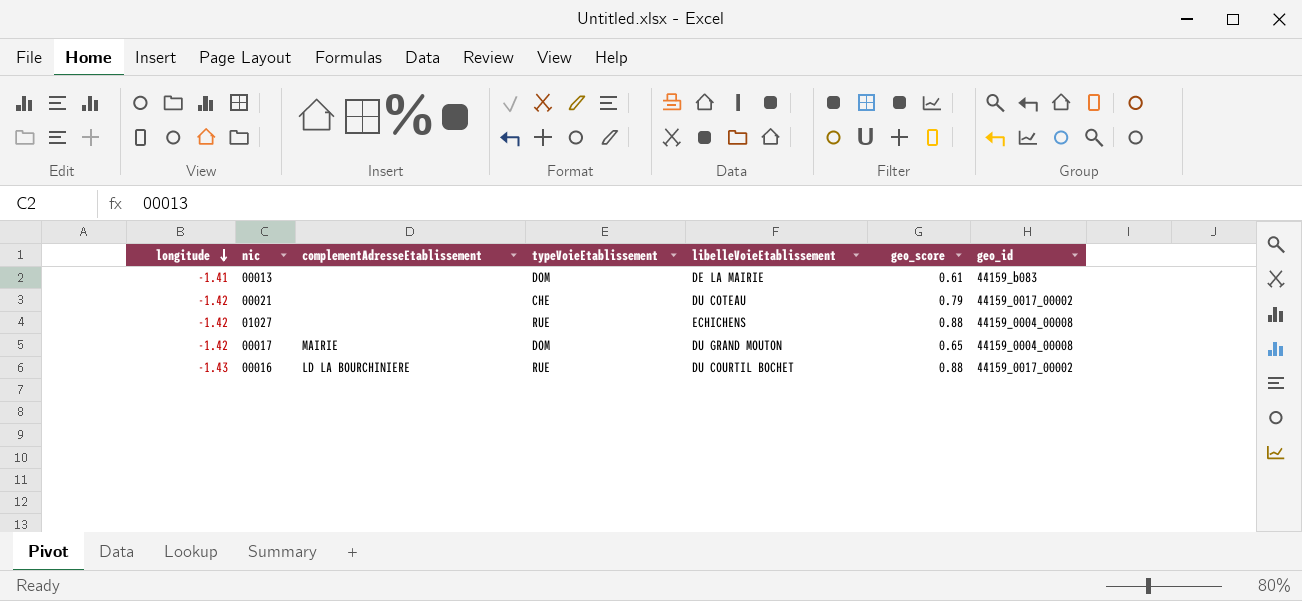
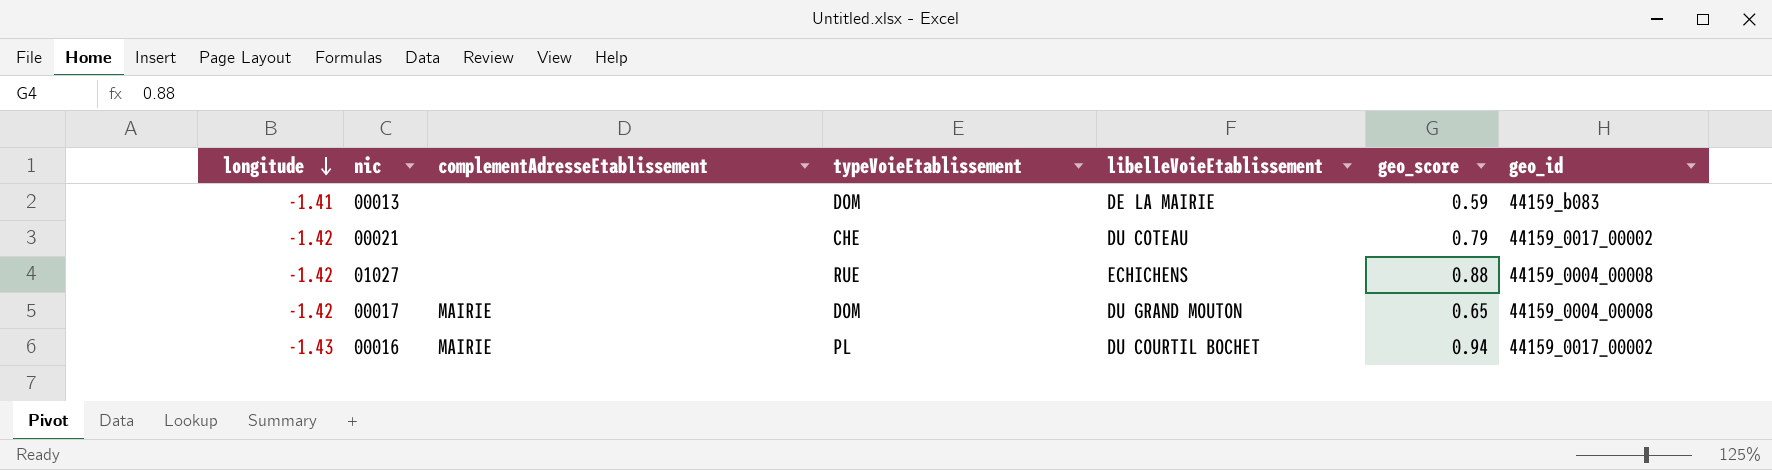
00013 | geo_score: 0.61 -> 0.59
00016 | complementAdresseEtablissement: LD LA BOURCHINIERE -> MAIRIE
00016 | typeVoieEtablissement: RUE -> PL
00016 | geo_score: 0.88 -> 0.94

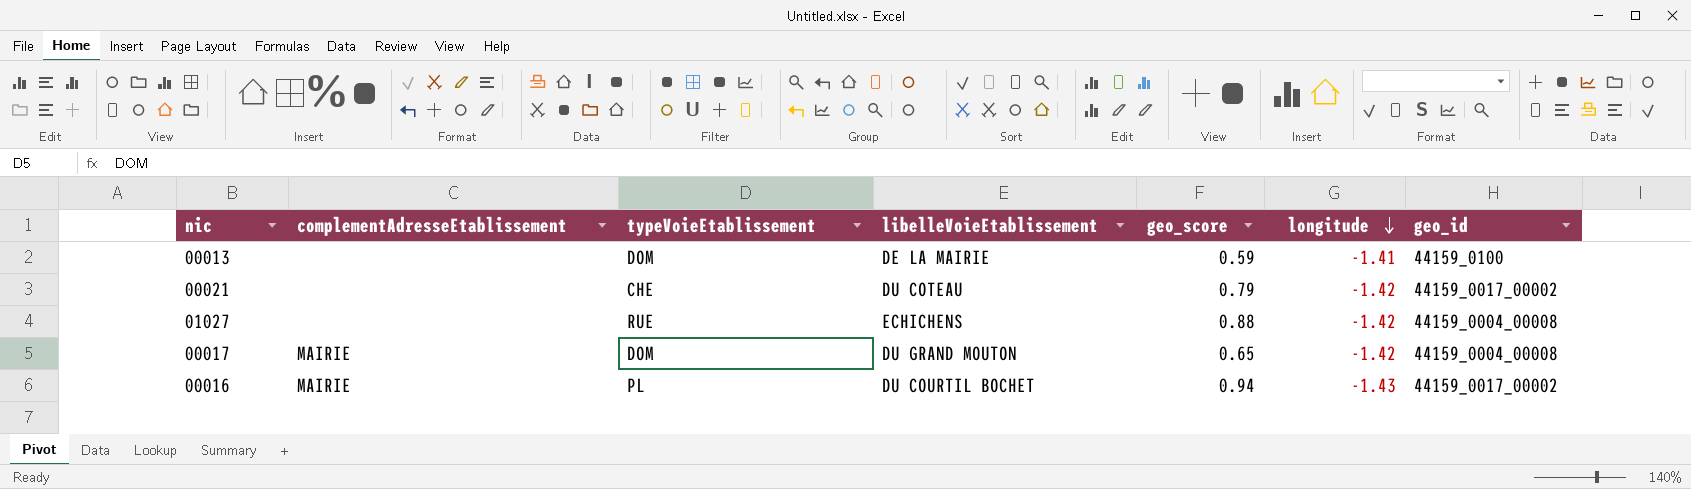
column longitude | position: 1 -> 6
00013 | geo_id: 44159_b083 -> 44159_0100

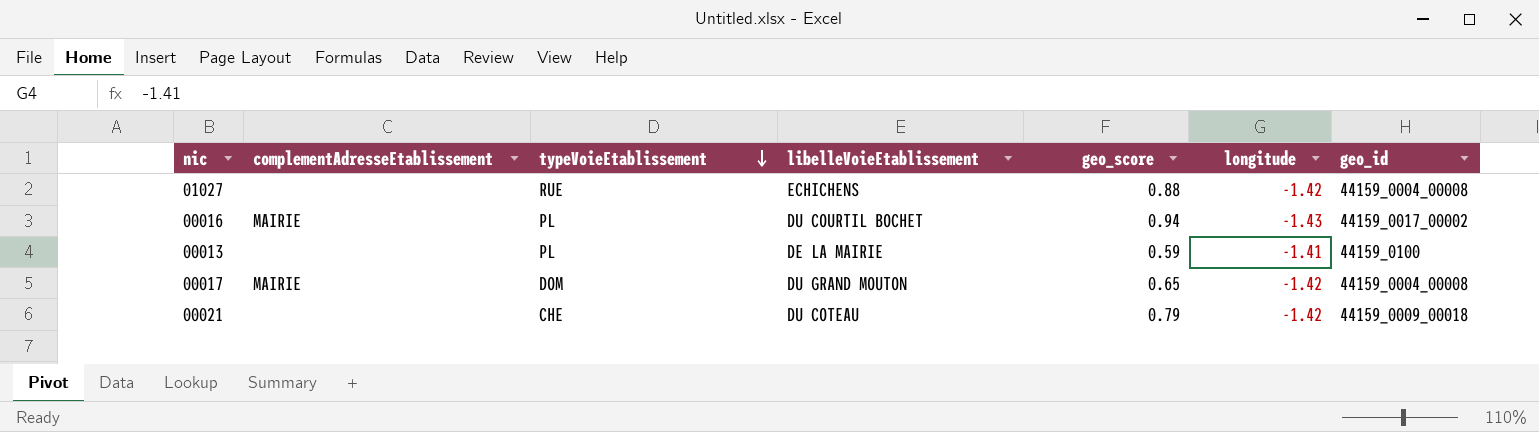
row order: longitude descending -> typeVoieEtablissement descending
00013 | typeVoieEtablissement: DOM -> PL
00021 | geo_id: 44159_0017_00002 -> 44159_0009_00018

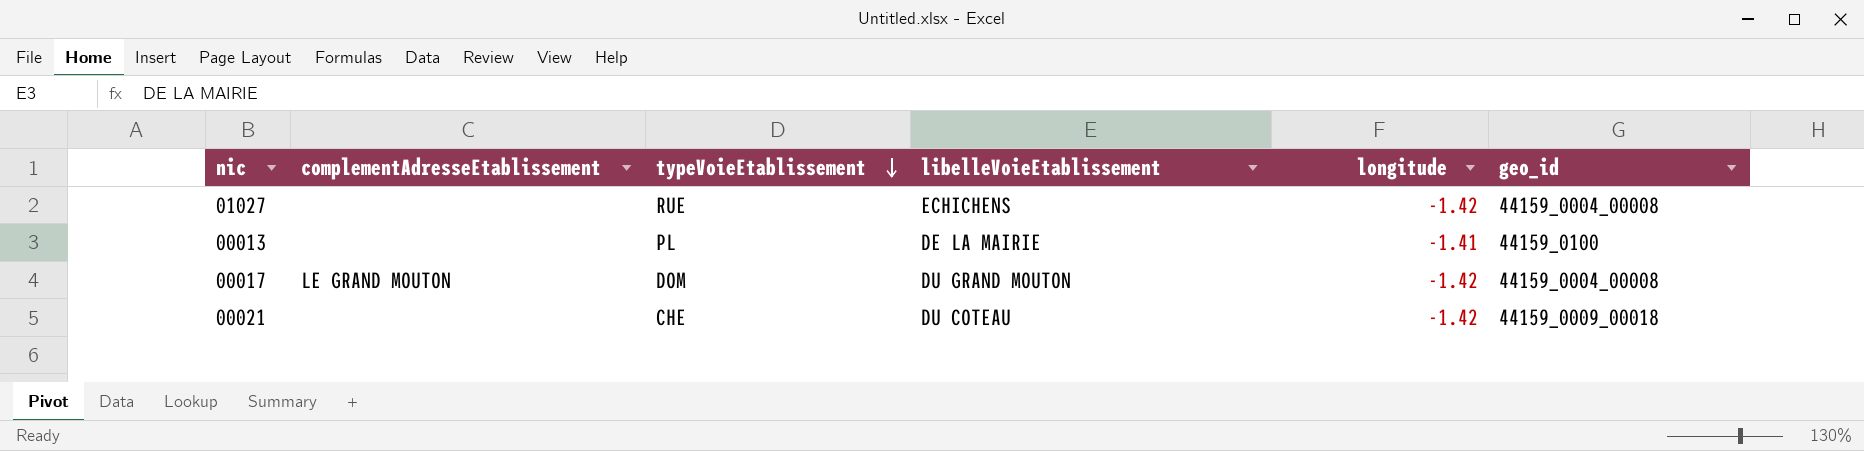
column geo_score | position: 5 -> none
row 00016: MAIRIE | PL | DU COURTIL BOCHET | 0.94 | -1.43 | 44159_0017_00002 -> none
00017 | complementAdresseEtablissement: MAIRIE -> LE GRAND MOUTON

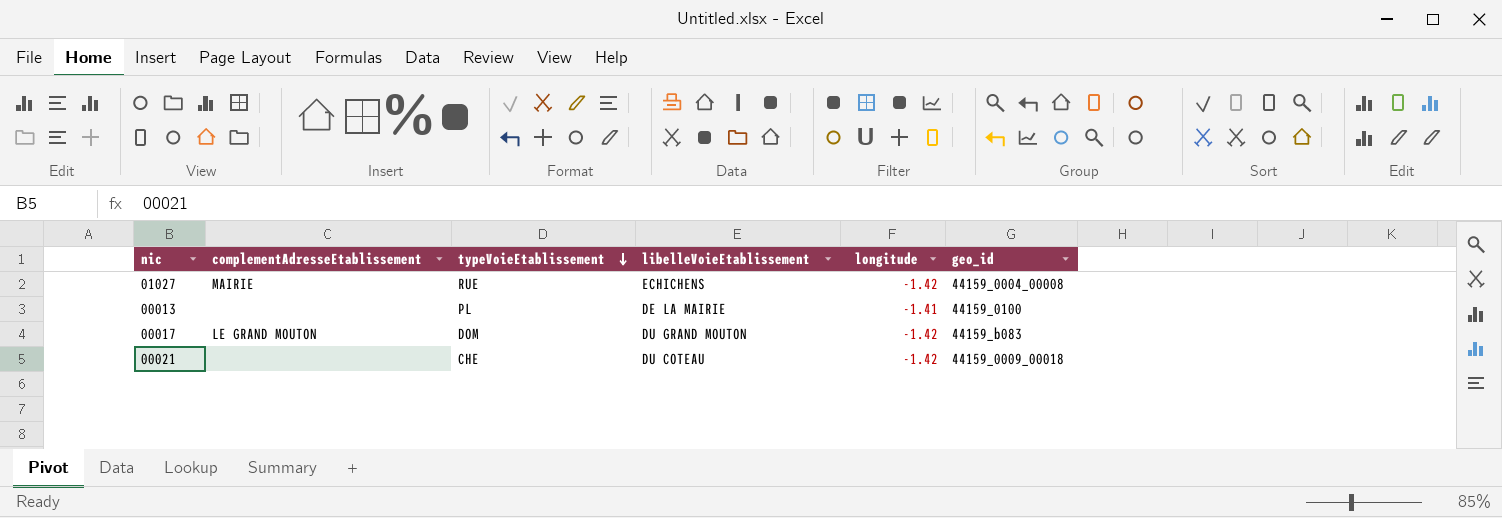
01027 | complementAdresseEtablissement: none -> MAIRIE
00017 | geo_id: 44159_0004_00008 -> 44159_b083

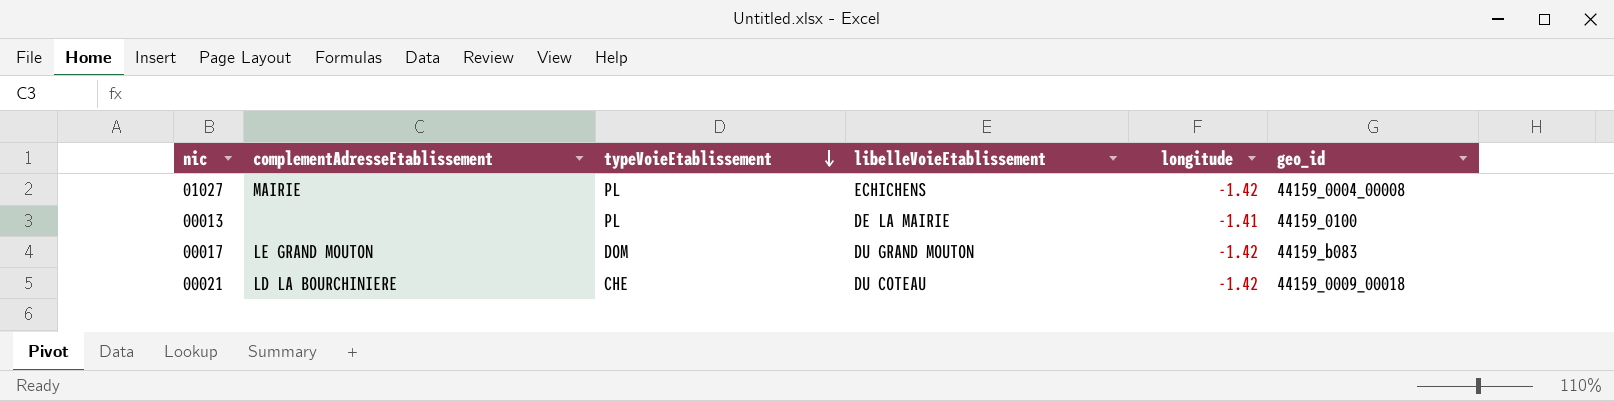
01027 | typeVoieEtablissement: RUE -> PL
00021 | complementAdresseEtablissement: none -> LD LA BOURCHINIERE

